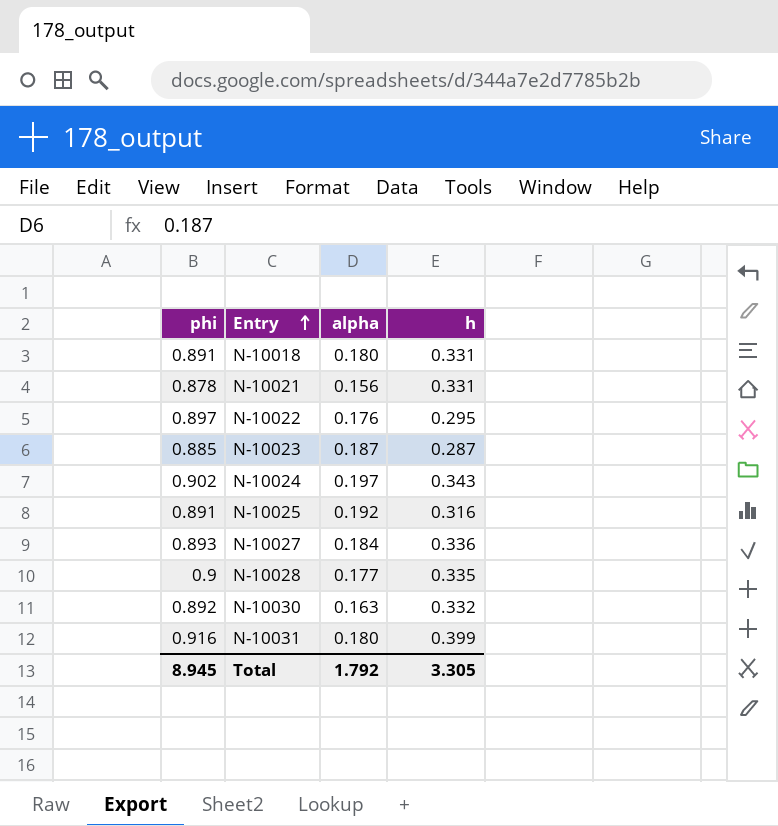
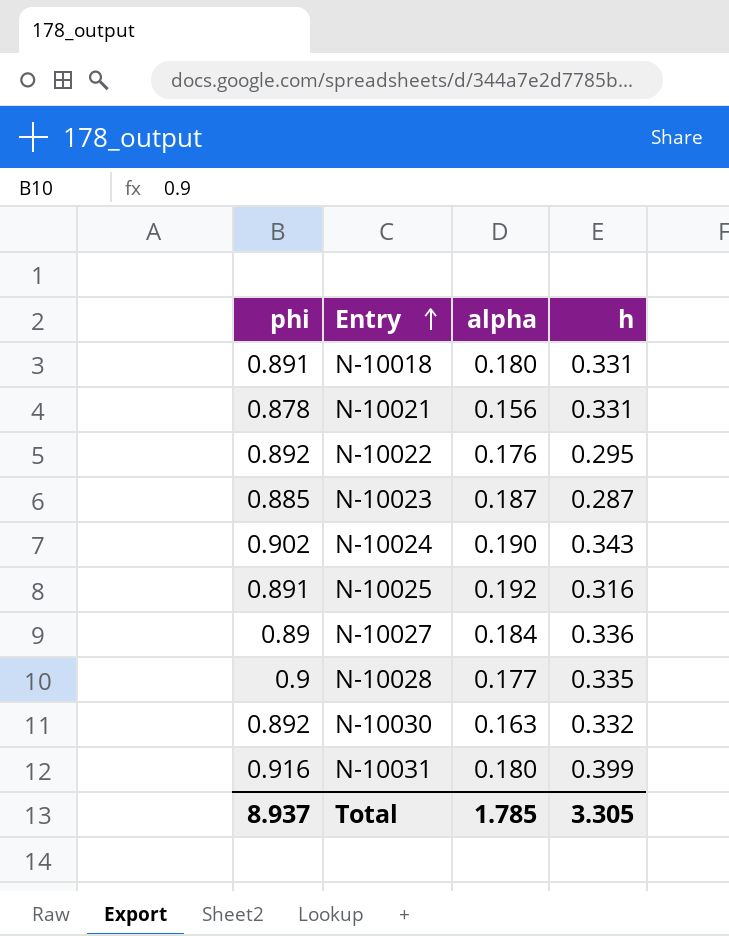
N-10022 | phi: 0.897 -> 0.892
N-10024 | alpha: 0.197 -> 0.190
N-10027 | phi: 0.893 -> 0.89
Total | phi: 8.945 -> 8.937
Total | alpha: 1.792 -> 1.785

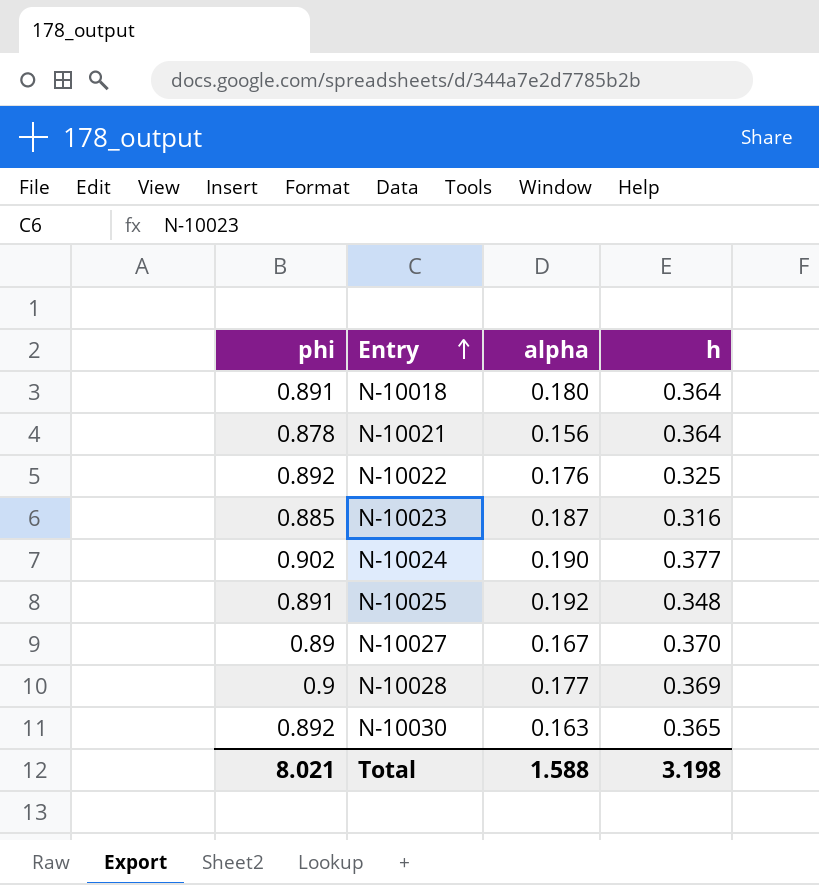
row N-10031: 0.916 | 0.180 | 0.399 -> none
N-10018 | h: 0.331 -> 0.364
N-10021 | h: 0.331 -> 0.364
N-10022 | h: 0.295 -> 0.325
N-10023 | h: 0.287 -> 0.316
N-10024 | h: 0.343 -> 0.377
N-10025 | h: 0.316 -> 0.348
N-10027 | alpha: 0.184 -> 0.167
N-10027 | h: 0.336 -> 0.370
N-10028 | h: 0.335 -> 0.369
N-10030 | h: 0.332 -> 0.365
Total | phi: 8.937 -> 8.021
Total | alpha: 1.785 -> 1.588
Total | h: 3.305 -> 3.198

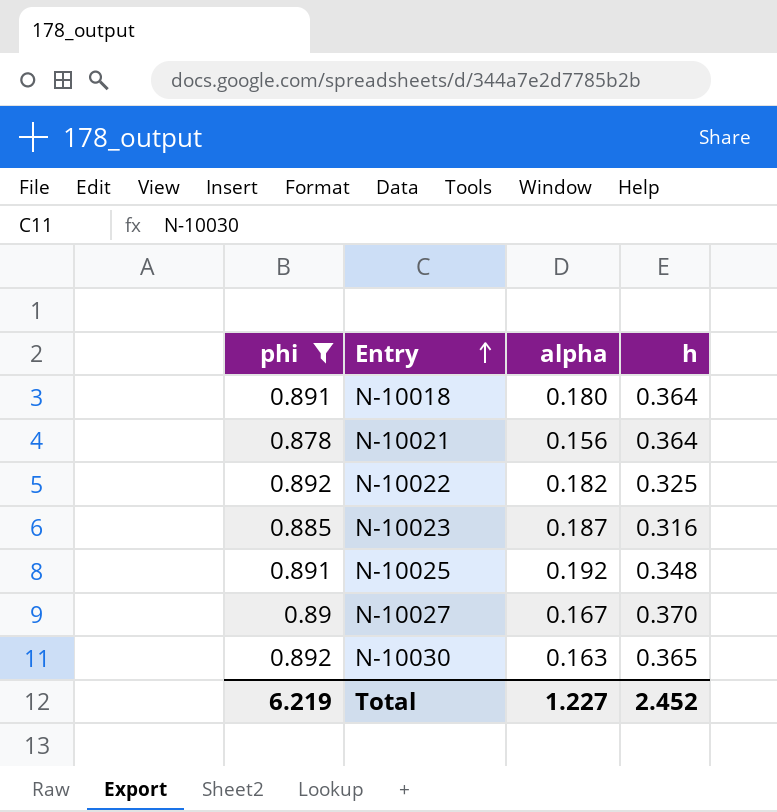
filter: none -> phi <= 0.892
N-10022 | alpha: 0.176 -> 0.182
Total | phi: 8.021 -> 6.219
Total | alpha: 1.588 -> 1.227
Total | h: 3.198 -> 2.452

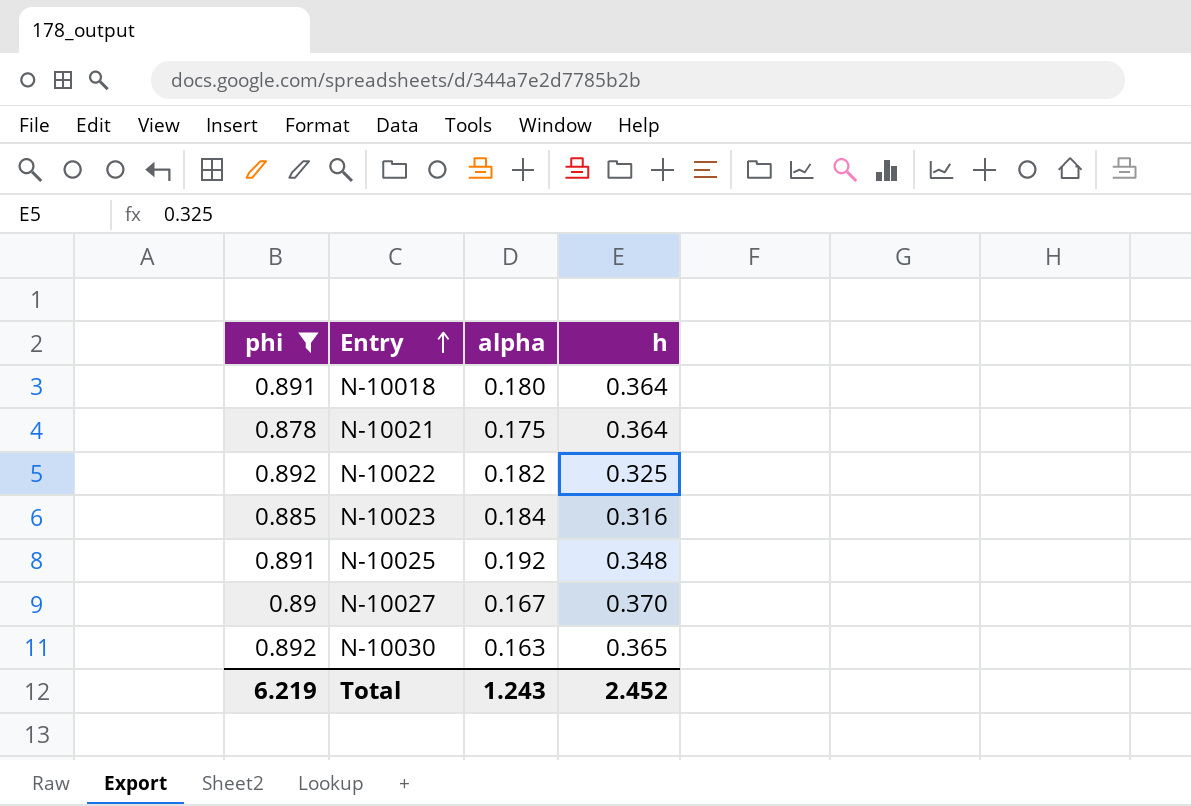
N-10021 | alpha: 0.156 -> 0.175
N-10023 | alpha: 0.187 -> 0.184
Total | alpha: 1.227 -> 1.243

